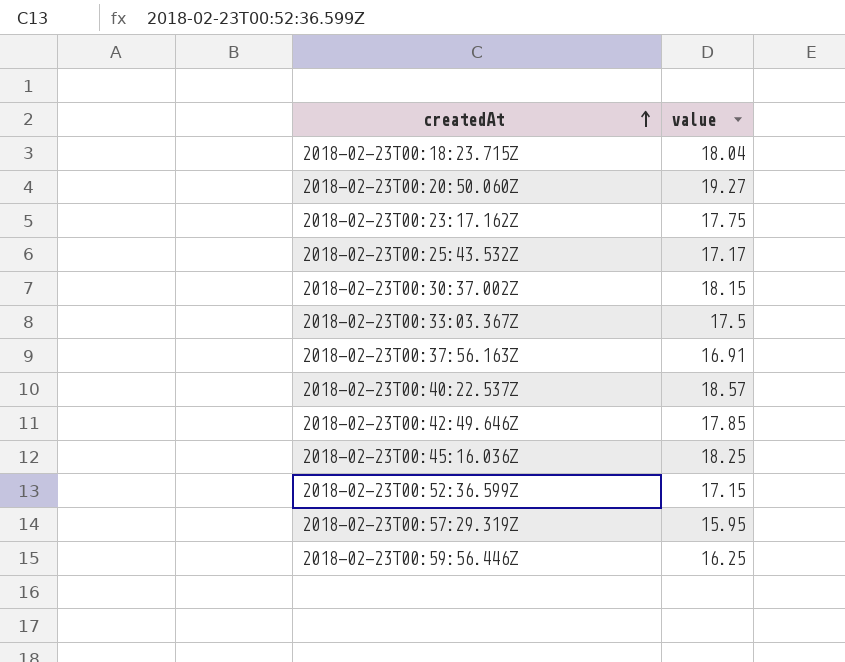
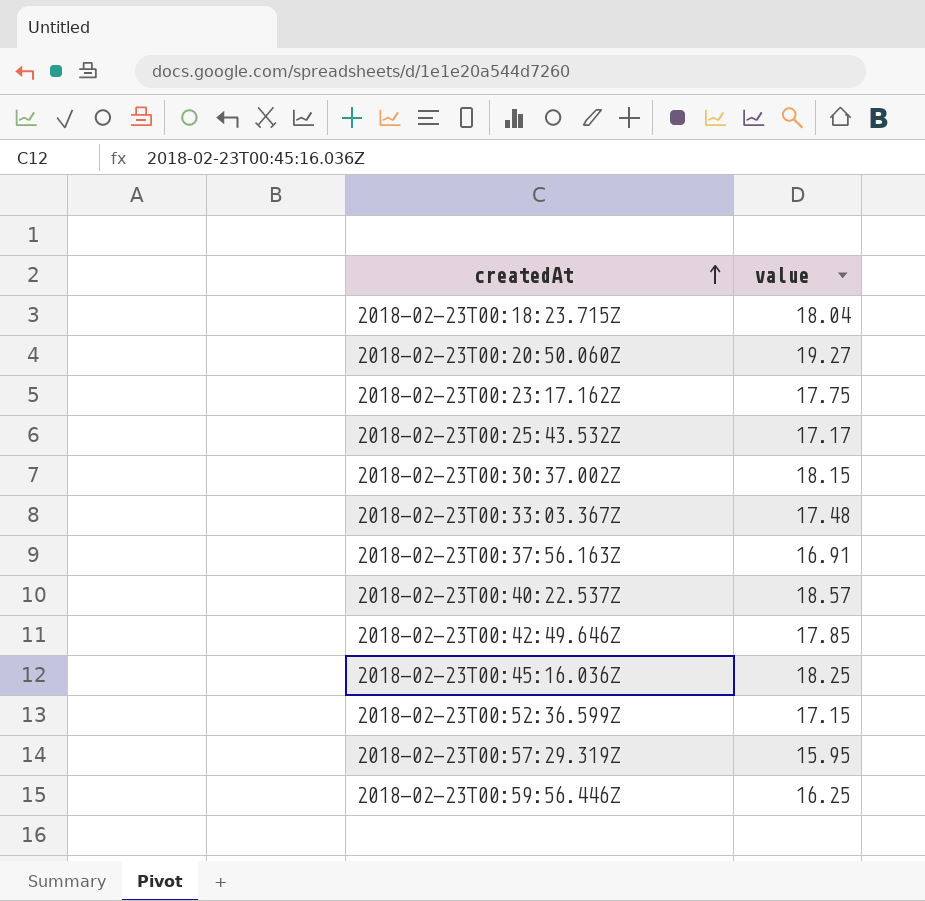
2018-02-23T00:33:03.367Z | value: 17.5 -> 17.48

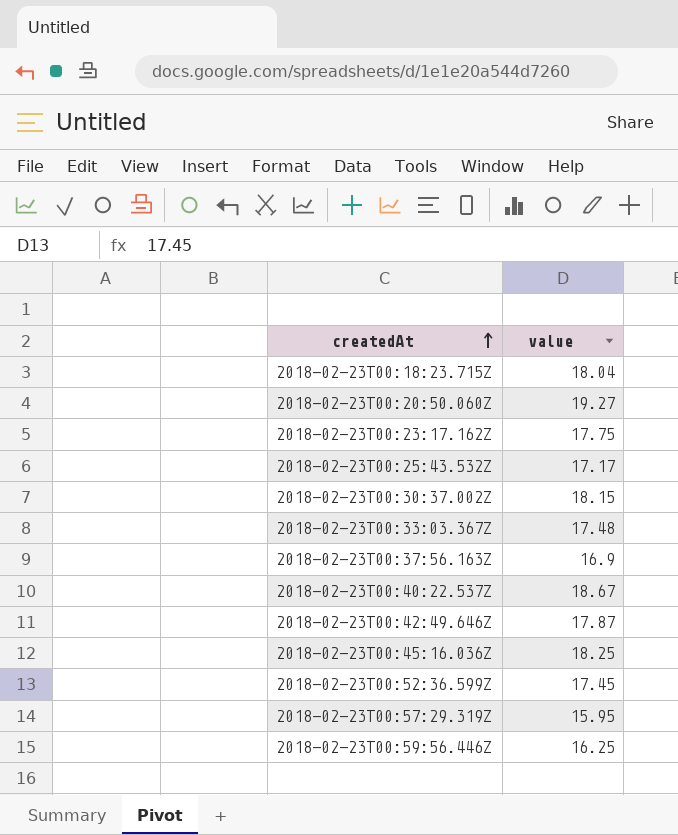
2018-02-23T00:37:56.163Z | value: 16.91 -> 16.9
2018-02-23T00:40:22.537Z | value: 18.57 -> 18.67
2018-02-23T00:42:49.646Z | value: 17.85 -> 17.87
2018-02-23T00:52:36.599Z | value: 17.15 -> 17.45

